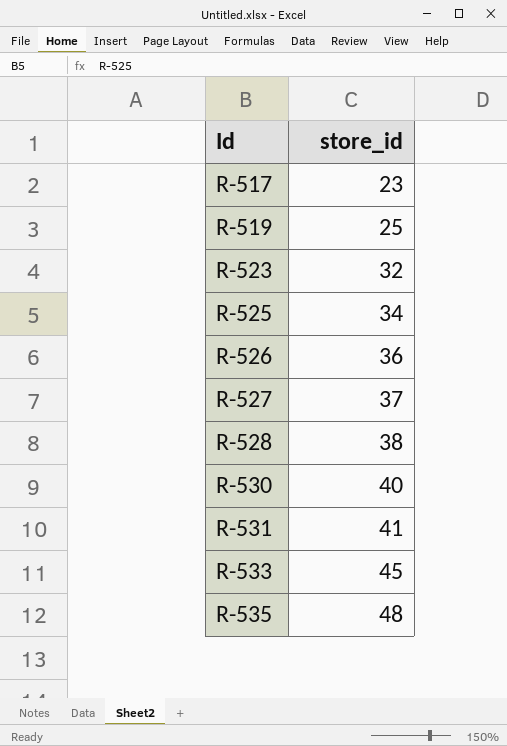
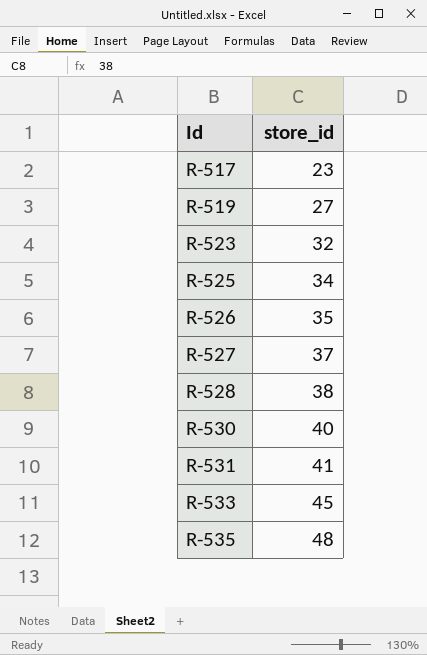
R-519 | store_id: 25 -> 27
R-526 | store_id: 36 -> 35

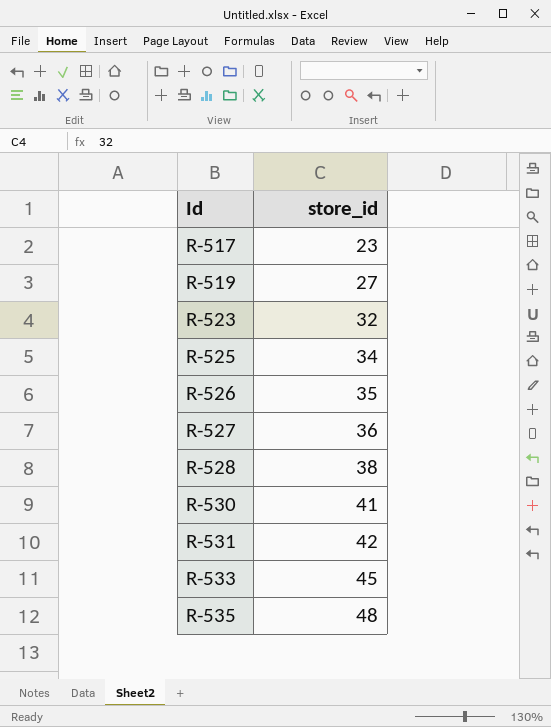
R-527 | store_id: 37 -> 36
R-530 | store_id: 40 -> 41
R-531 | store_id: 41 -> 42

